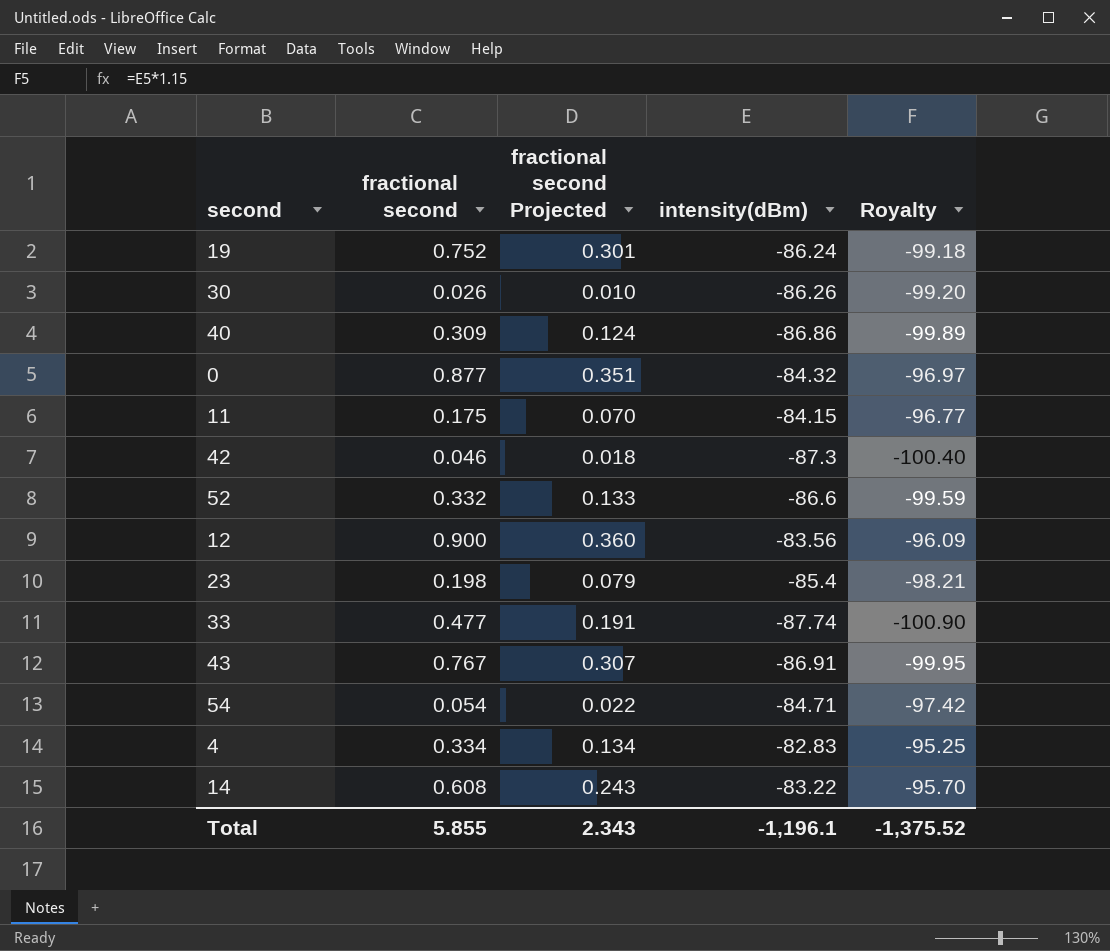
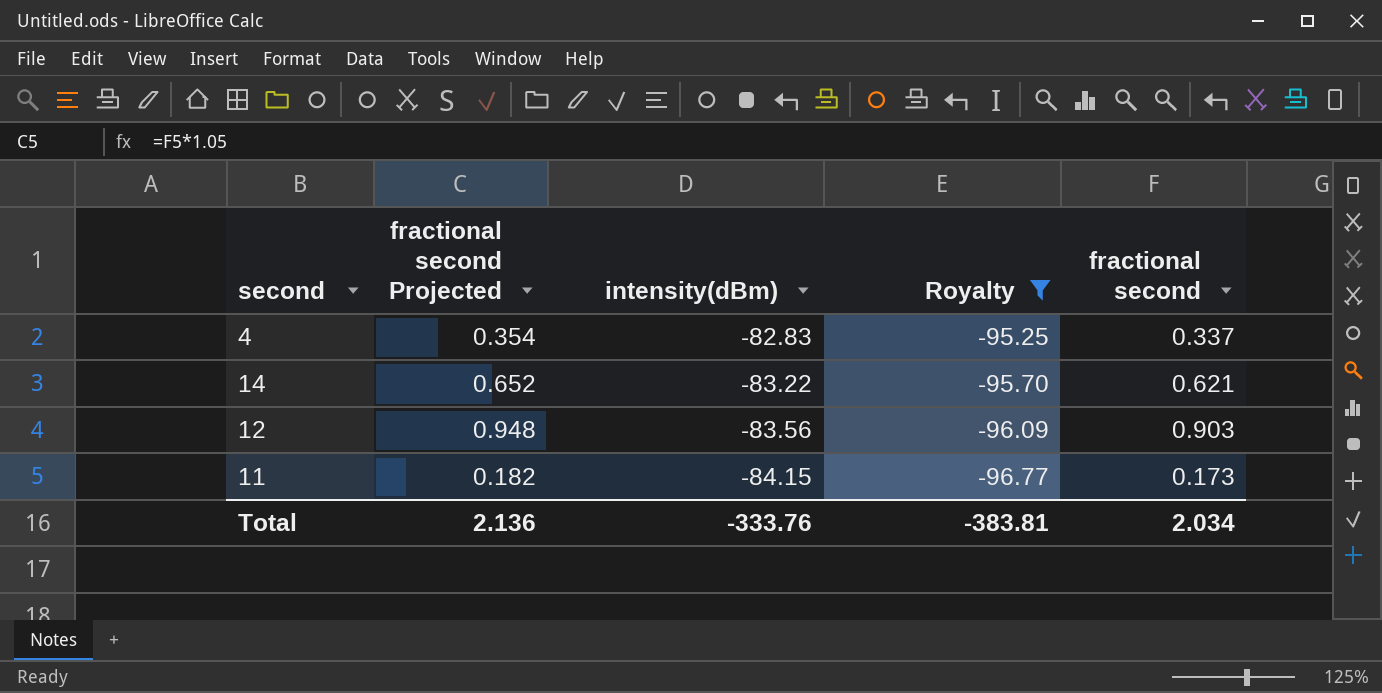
filter: none -> Royalty >= -96.77
row order: none -> intensity(dBm) descending
column fractional second Projected | formula: [fractional second] * 0.4 -> [fractional second] * 1.05
column fractional second | position: 2 -> 5
4 | fractional second: 0.334 -> 0.337
14 | fractional second: 0.608 -> 0.621
12 | fractional second: 0.900 -> 0.903
11 | fractional second: 0.175 -> 0.173
Total | fractional second Projected: 2.343 -> 2.136
Total | intensity(dBm): -1,196.1 -> -333.76
Total | Royalty: -1,375.52 -> -383.81
Total | fractional second: 5.855 -> 2.034

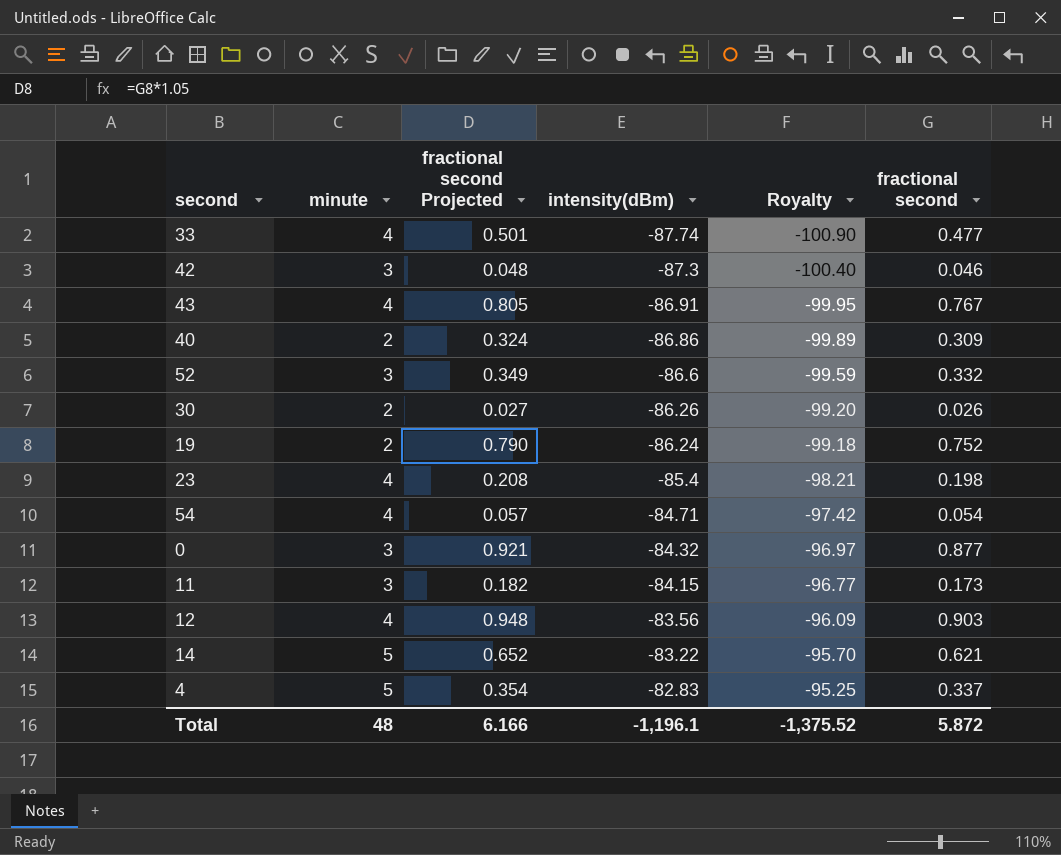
filter: Royalty >= -96.77 -> none
row order: intensity(dBm) descending -> intensity(dBm) ascending
column minute | position: none -> 2
Total | fractional second Projected: 2.136 -> 6.166
Total | intensity(dBm): -333.76 -> -1,196.1
Total | Royalty: -383.81 -> -1,375.52
Total | fractional second: 2.034 -> 5.872

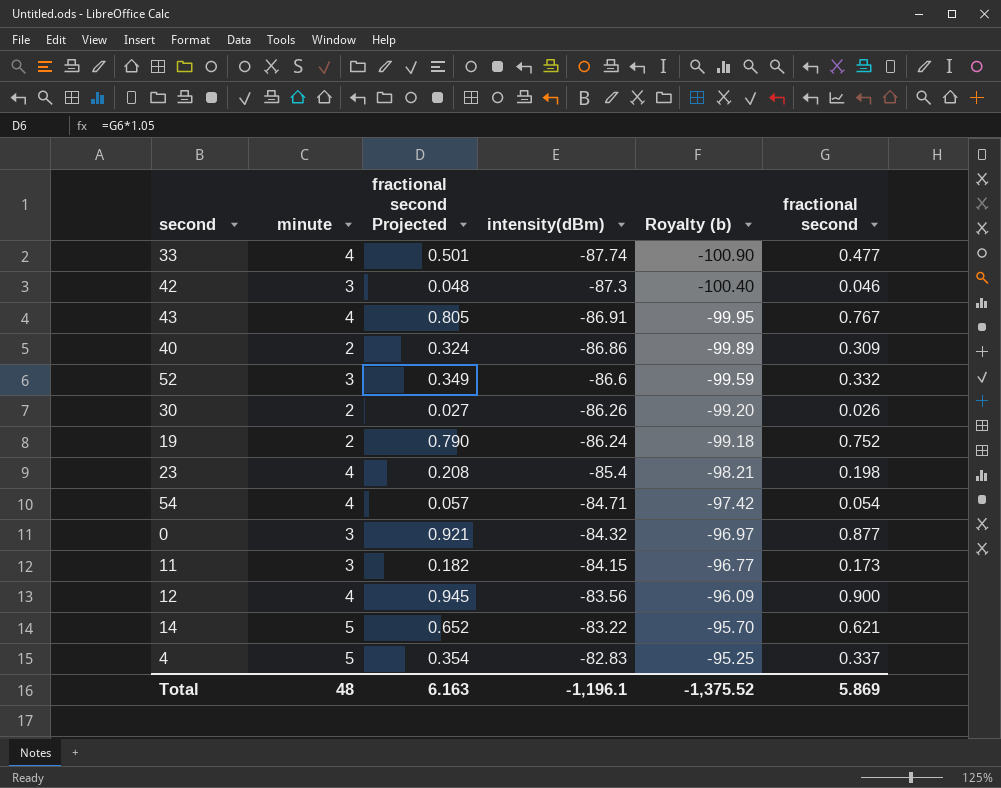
column name: Royalty -> Royalty (b)
12 | fractional second Projected: 0.948 -> 0.945
12 | fractional second: 0.903 -> 0.900
Total | fractional second Projected: 6.166 -> 6.163
Total | fractional second: 5.872 -> 5.869

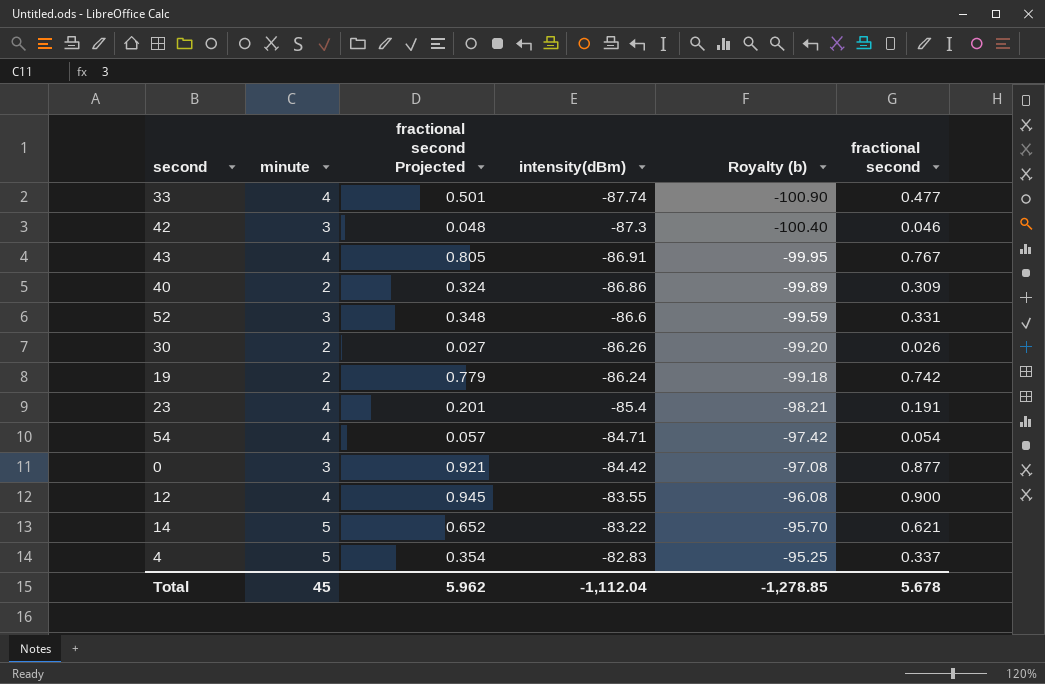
row 11: 3 | 0.182 | -84.15 | -96.77 | 0.173 -> none
52 | fractional second Projected: 0.349 -> 0.348
52 | fractional second: 0.332 -> 0.331
19 | fractional second Projected: 0.790 -> 0.779
19 | fractional second: 0.752 -> 0.742
23 | fractional second Projected: 0.208 -> 0.201
23 | fractional second: 0.198 -> 0.191
0 | intensity(dBm): -84.32 -> -84.42
0 | Royalty (b): -96.97 -> -97.08
12 | intensity(dBm): -83.56 -> -83.55
12 | Royalty (b): -96.09 -> -96.08
Total | minute: 48 -> 45
Total | fractional second Projected: 6.163 -> 5.962
Total | intensity(dBm): -1,196.1 -> -1,112.04
Total | Royalty (b): -1,375.52 -> -1,278.85
Total | fractional second: 5.869 -> 5.678

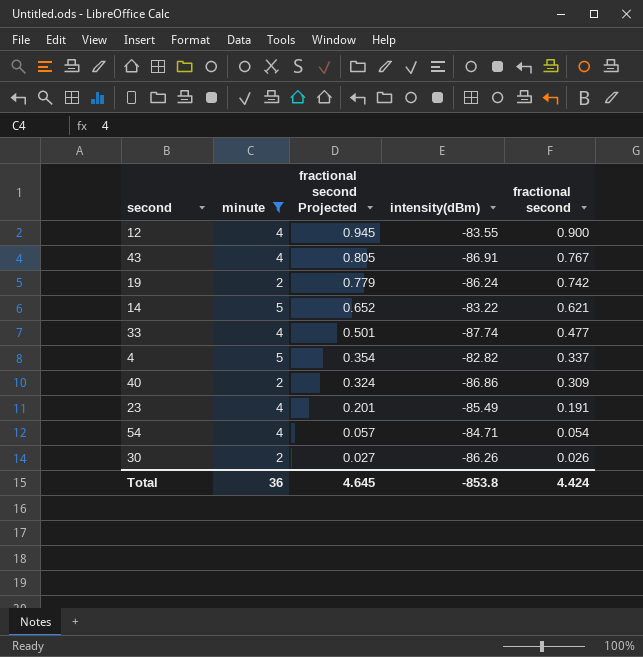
filter: none -> minute != 3
row order: intensity(dBm) ascending -> fractional second Projected descending
column Royalty (b) | formula: [intensity(dBm)] * 1.15 -> none
4 | intensity(dBm): -82.83 -> -82.82
23 | intensity(dBm): -85.4 -> -85.49
Total | minute: 45 -> 36
Total | fractional second Projected: 5.962 -> 4.645
Total | intensity(dBm): -1,112.04 -> -853.8
Total | fractional second: 5.678 -> 4.424

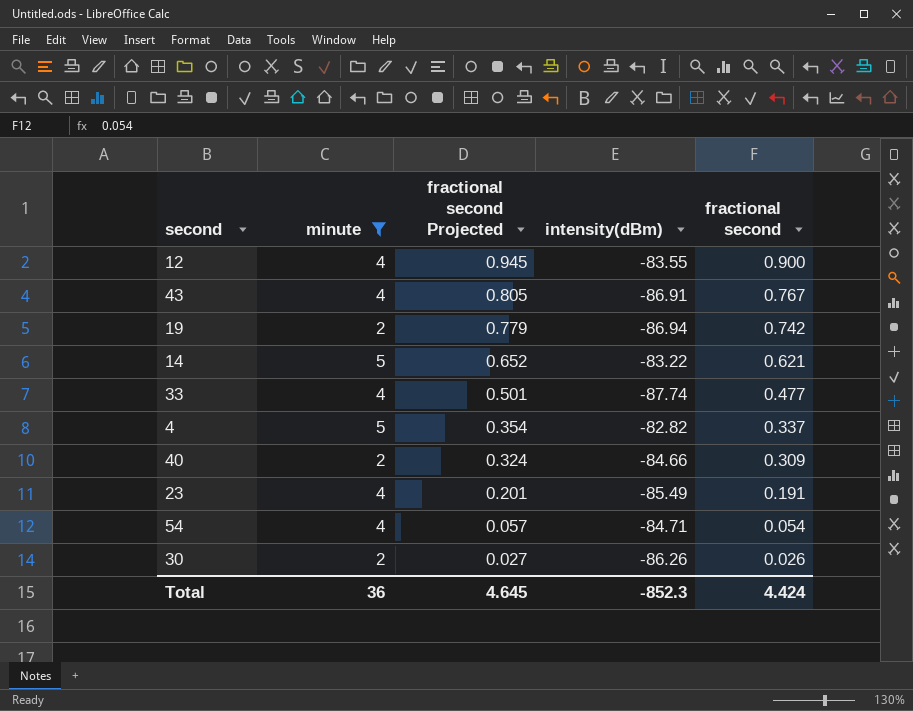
19 | intensity(dBm): -86.24 -> -86.94
40 | intensity(dBm): -86.86 -> -84.66
Total | intensity(dBm): -853.8 -> -852.3

